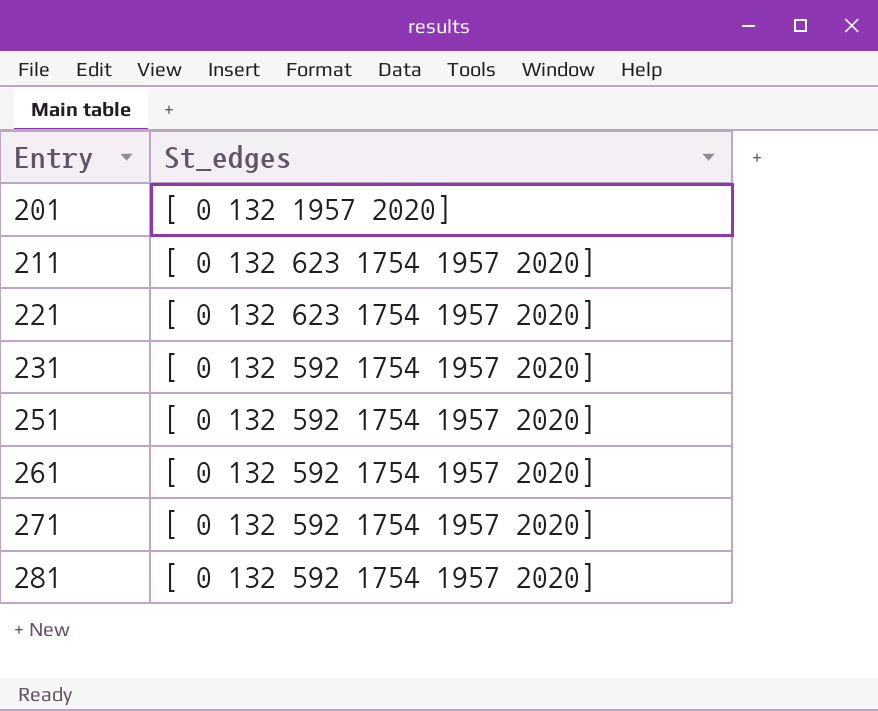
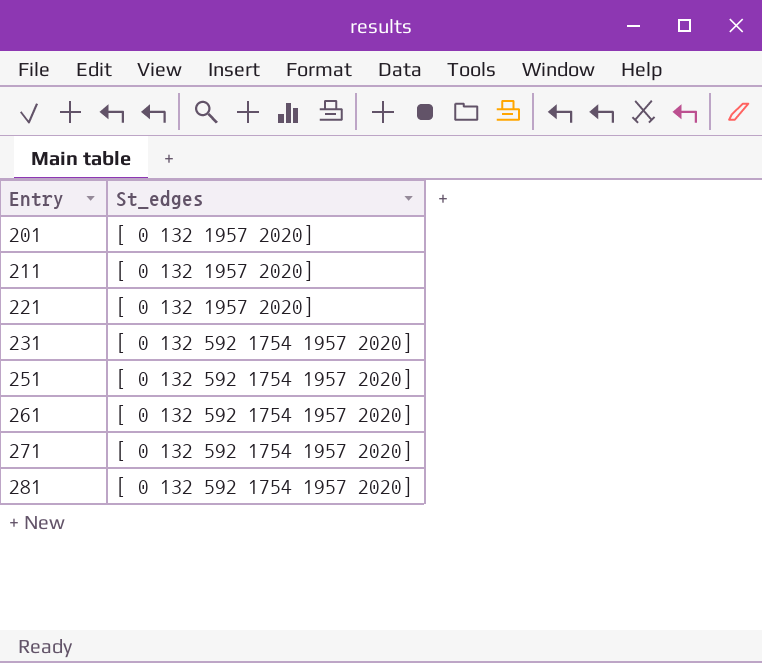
211 | St_edges: [ 0 132 623 1754 1957 2020] -> [ 0 132 1957 2020]
221 | St_edges: [ 0 132 623 1754 1957 2020] -> [ 0 132 1957 2020]

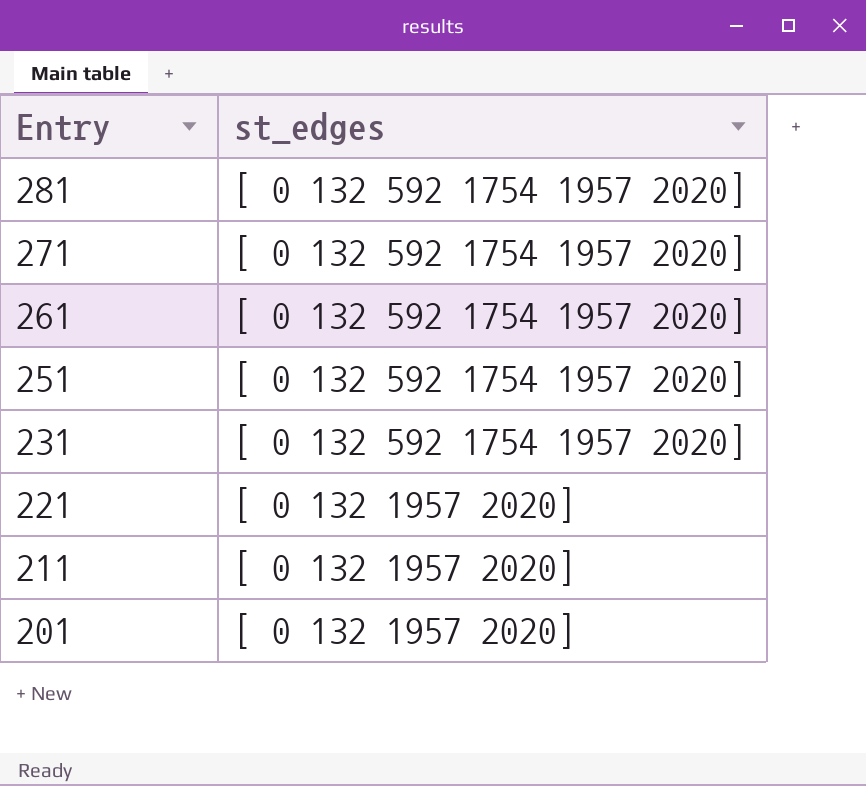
row order: Entry ascending -> Entry descending
column name: St_edges -> st_edges

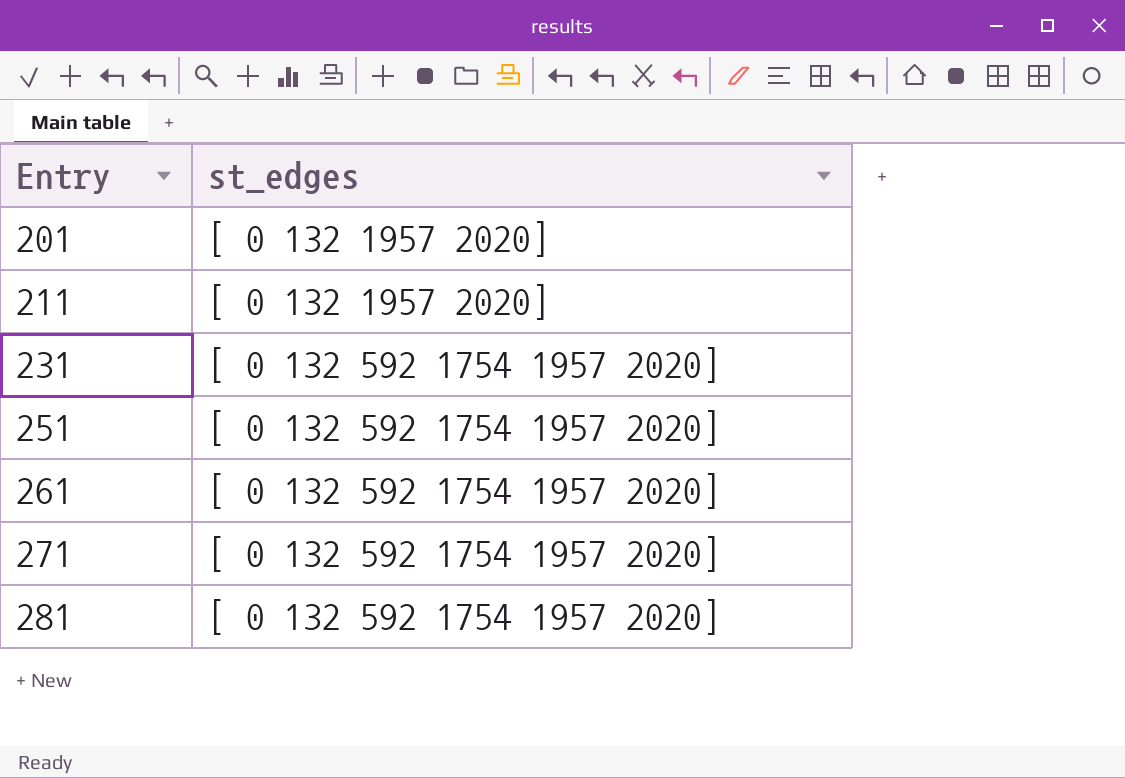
row order: Entry descending -> Entry ascending
row 221: [ 0 132 1957 2020] -> none

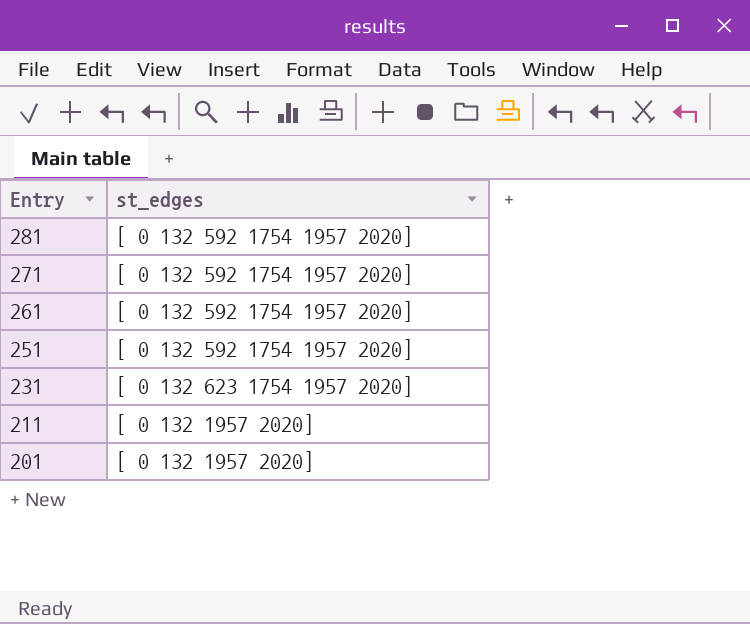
row order: Entry ascending -> Entry descending
231 | st_edges: [ 0 132 592 1754 1957 2020] -> [ 0 132 623 1754 1957 2020]

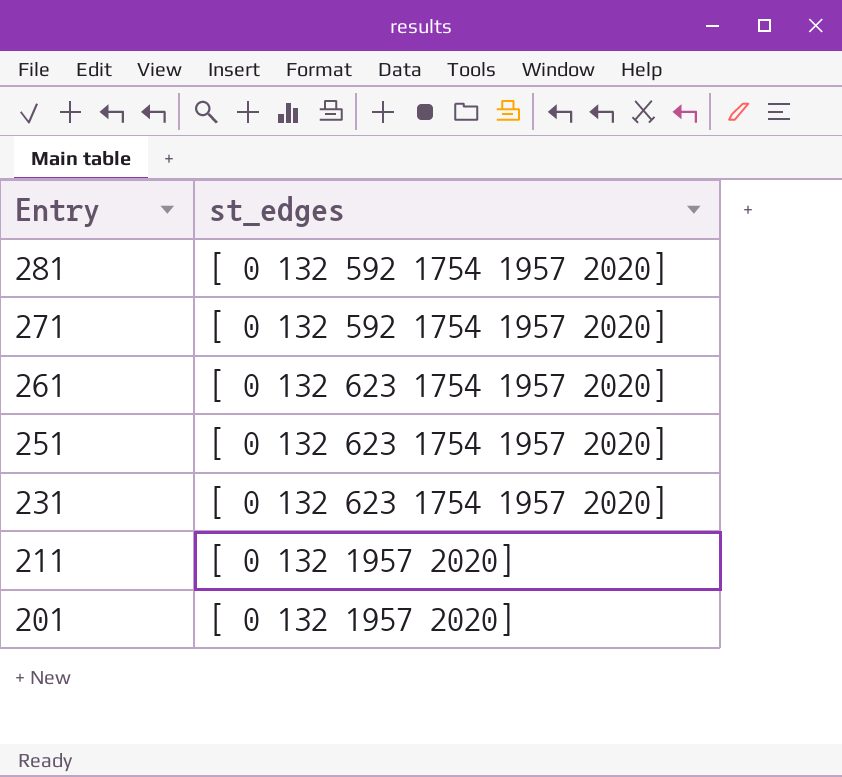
261 | st_edges: [ 0 132 592 1754 1957 2020] -> [ 0 132 623 1754 1957 2020]
251 | st_edges: [ 0 132 592 1754 1957 2020] -> [ 0 132 623 1754 1957 2020]

